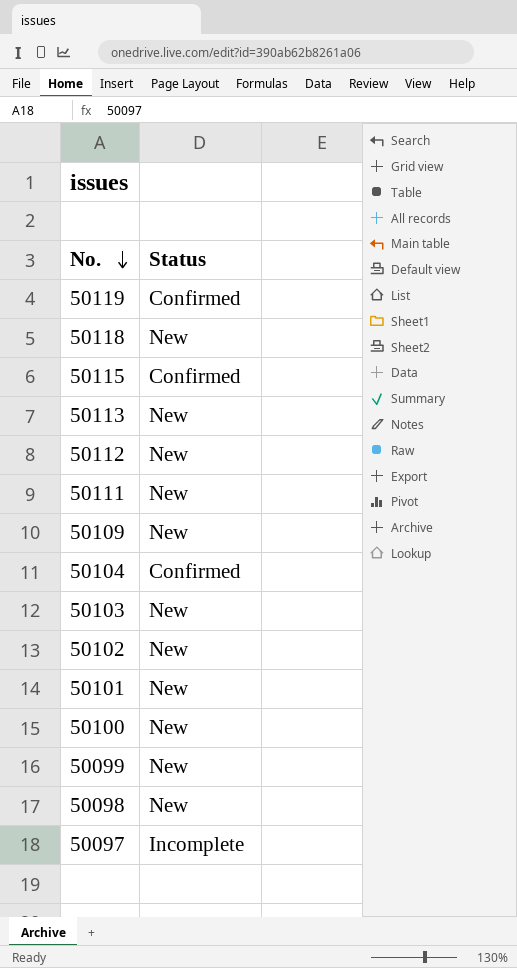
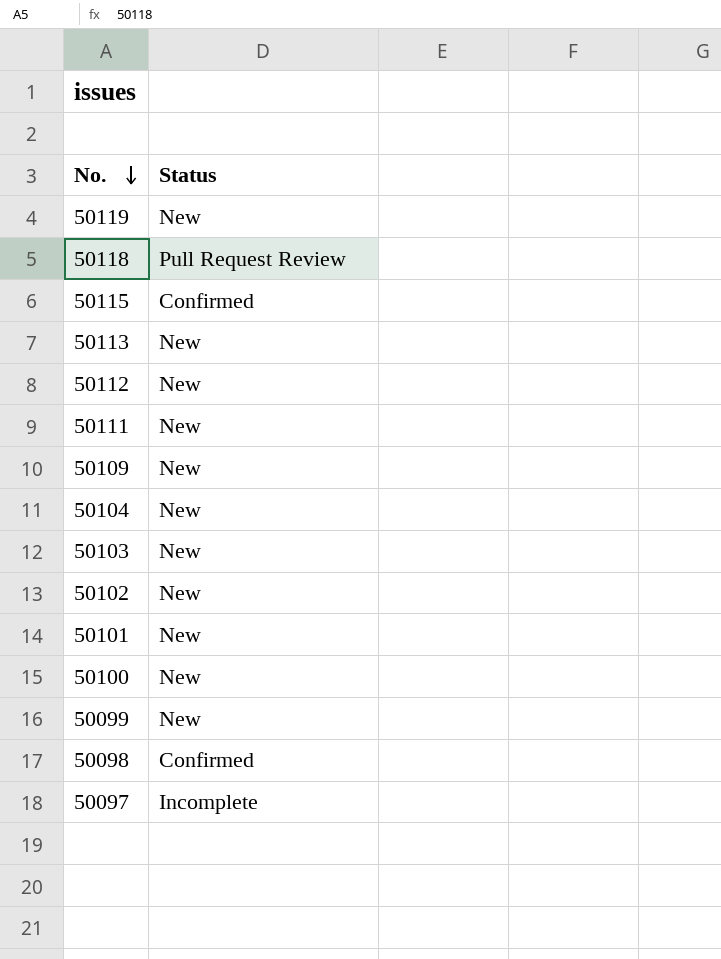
50119 | Status: Confirmed -> New
50118 | Status: New -> Pull Request Review
50104 | Status: Confirmed -> New
50098 | Status: New -> Confirmed

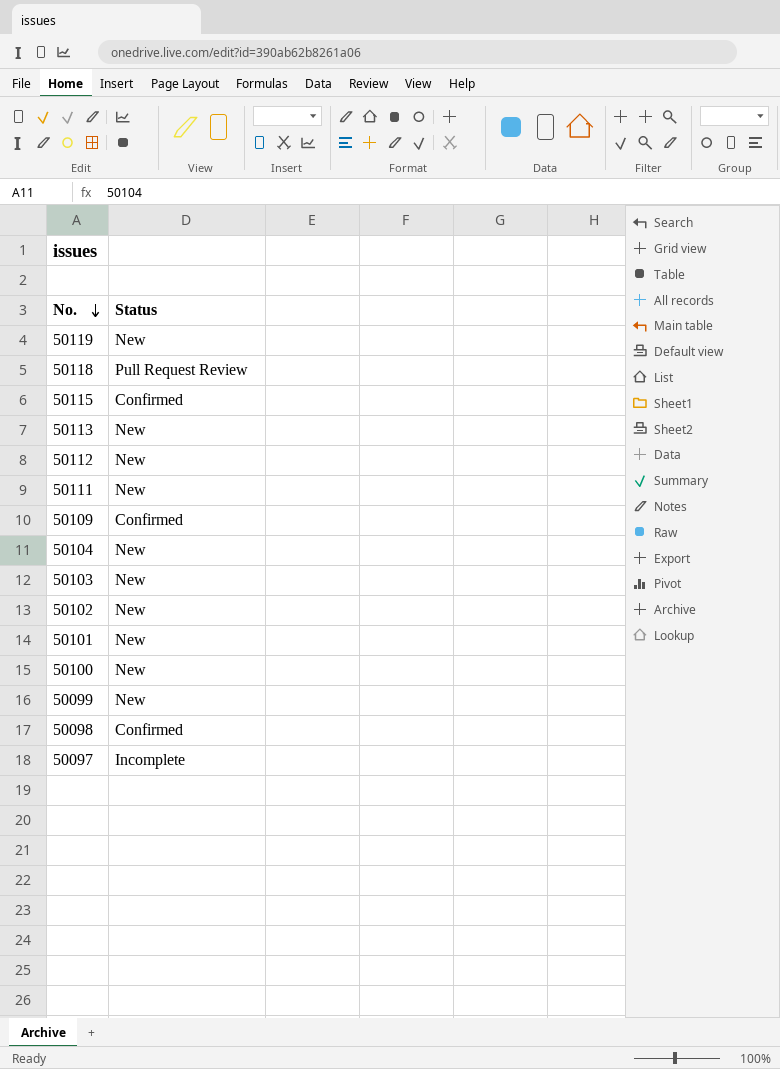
50109 | Status: New -> Confirmed

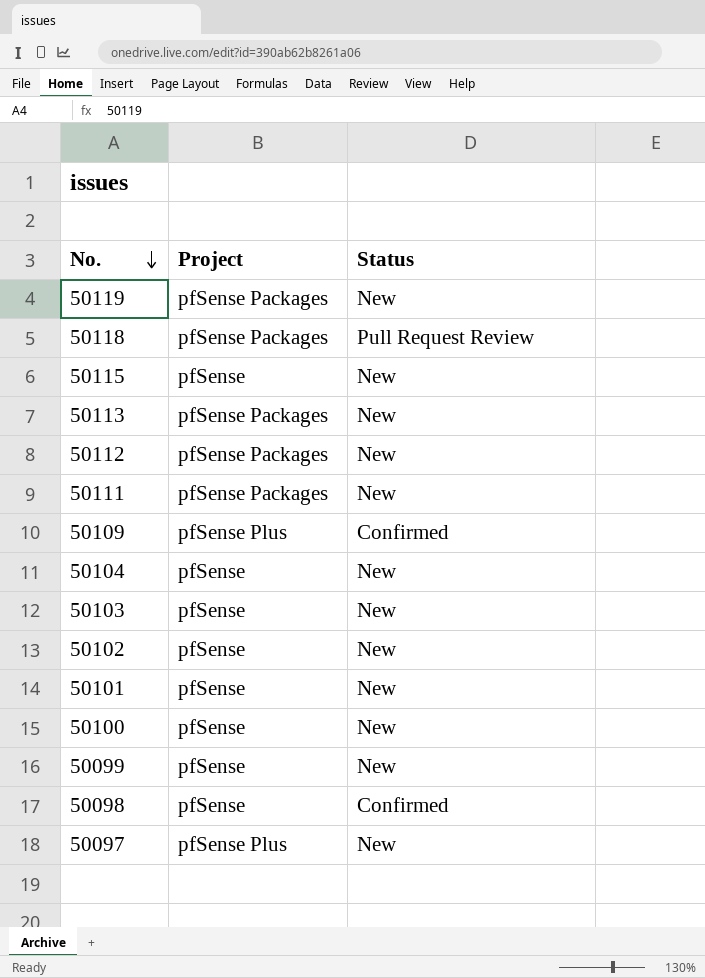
column Project | position: none -> 2
50115 | Status: Confirmed -> New
50097 | Status: Incomplete -> New

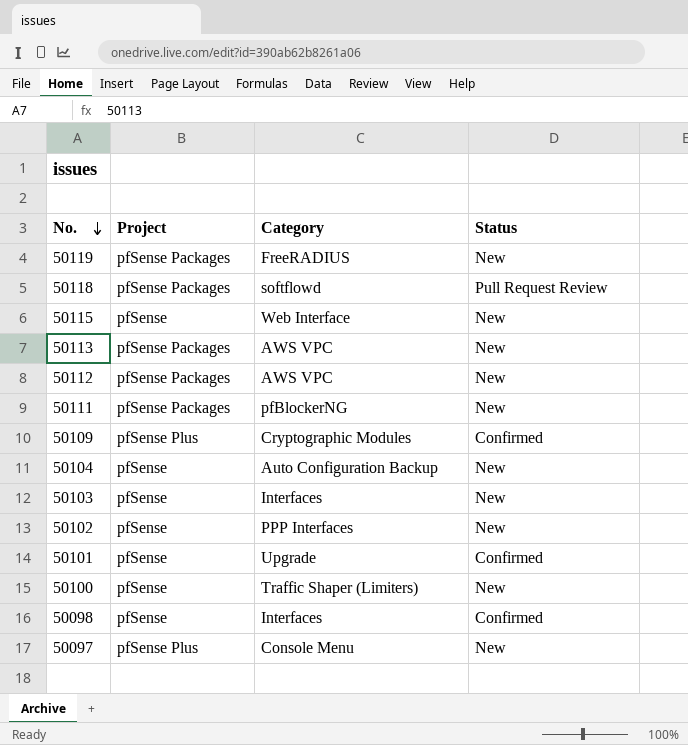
column Category | position: none -> 3
row 50099: pfSense | New -> none
50101 | Status: New -> Confirmed

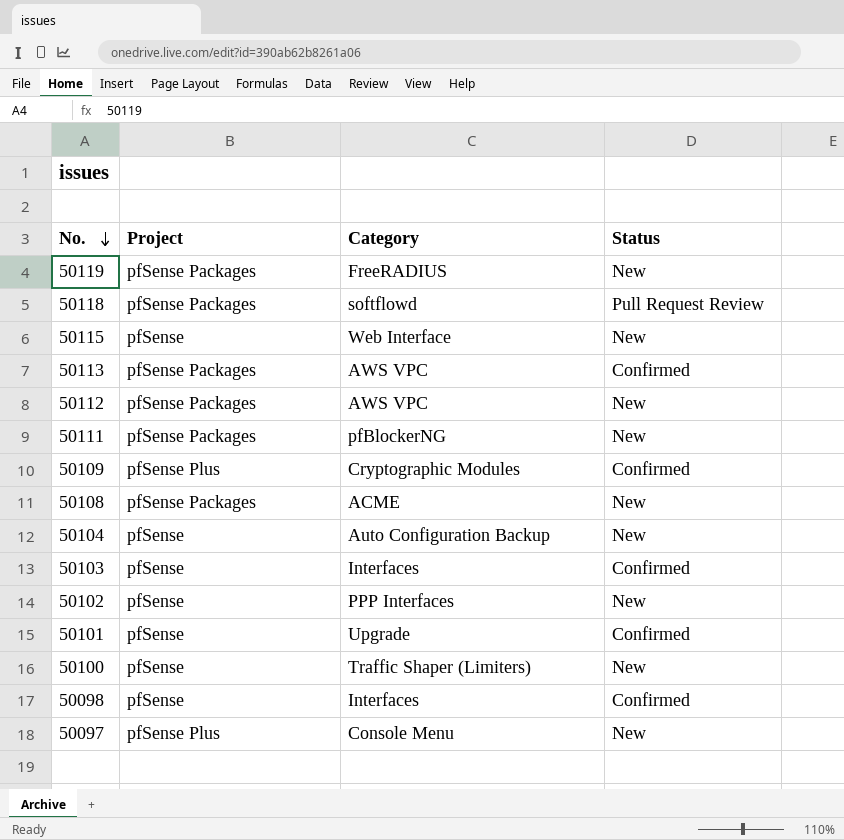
50113 | Status: New -> Confirmed
row 50108: none -> pfSense Packages | ACME | New
50103 | Status: New -> Confirmed

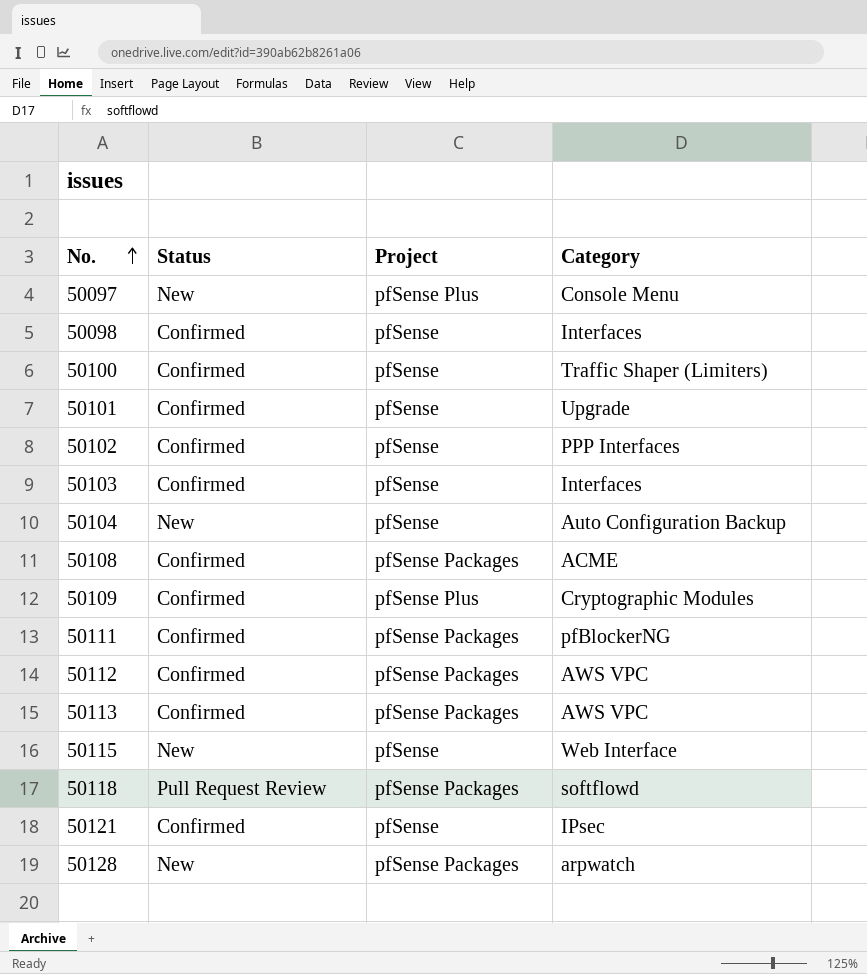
row order: No. descending -> No. ascending
column Status | position: 4 -> 2
row 50119: pfSense Packages | FreeRADIUS | New -> none
50100 | Status: New -> Confirmed
50102 | Status: New -> Confirmed
50108 | Status: New -> Confirmed
50111 | Status: New -> Confirmed
50112 | Status: New -> Confirmed
row 50121: none -> Confirmed | pfSense | IPsec
row 50128: none -> New | pfSense Packages | arpwatch

